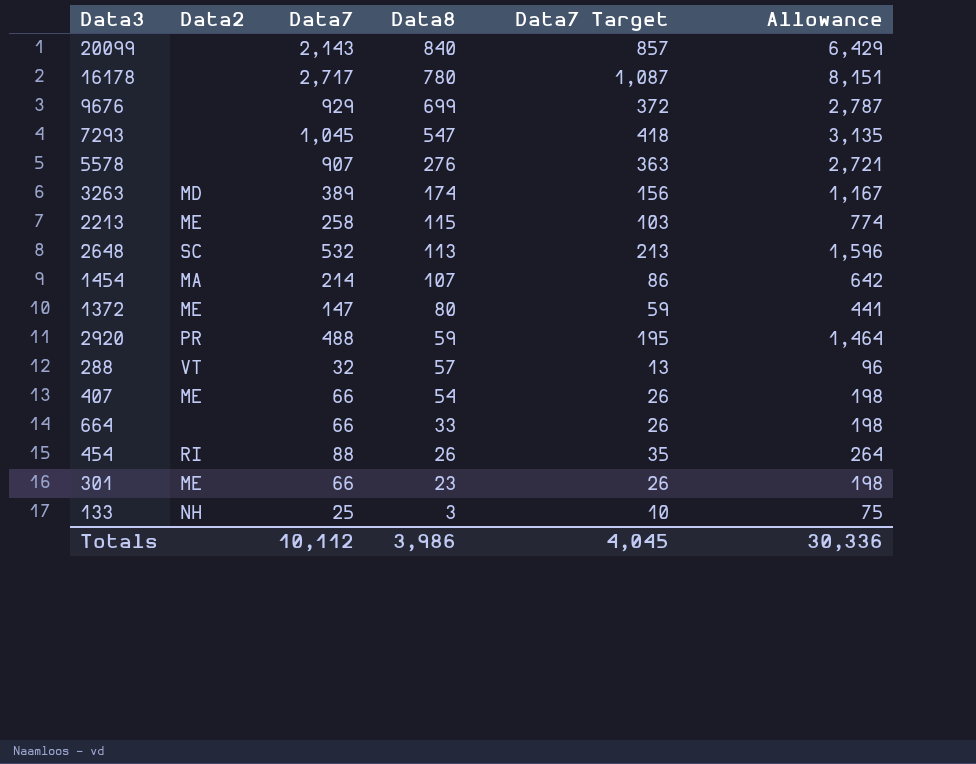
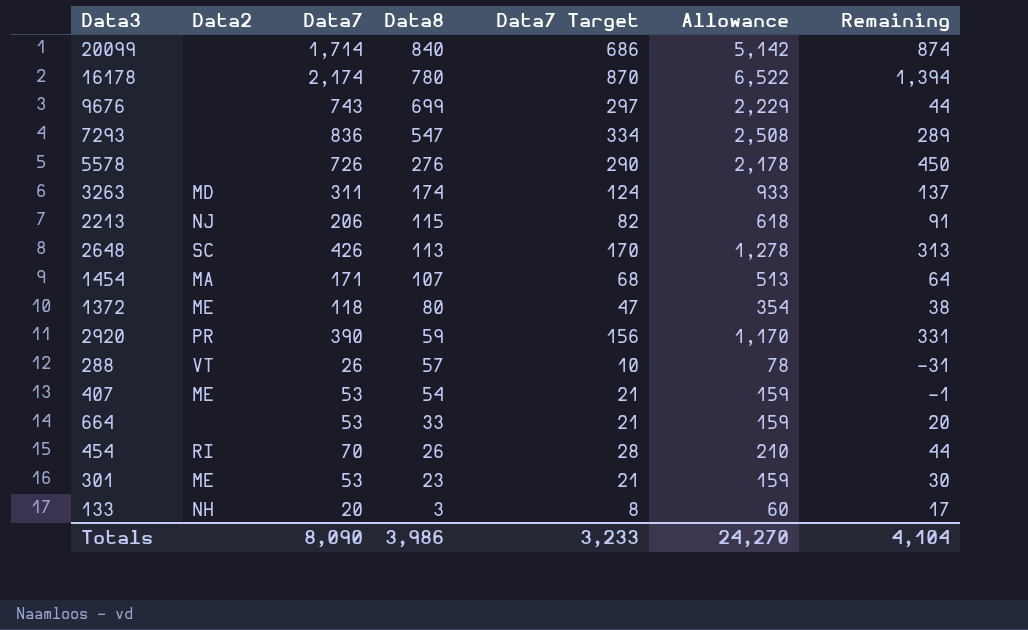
column Remaining | formula: none -> [Data7] - [Data8]
20099 | Data7: 2,143 -> 1,714
20099 | Data7 Target: 857 -> 686
20099 | Allowance: 6,429 -> 5,142
16178 | Data7: 2,717 -> 2,174
16178 | Data7 Target: 1,087 -> 870
16178 | Allowance: 8,151 -> 6,522
9676 | Data7: 929 -> 743
9676 | Data7 Target: 372 -> 297
9676 | Allowance: 2,787 -> 2,229
7293 | Data7: 1,045 -> 836
7293 | Data7 Target: 418 -> 334
7293 | Allowance: 3,135 -> 2,508
5578 | Data7: 907 -> 726
5578 | Data7 Target: 363 -> 290
5578 | Allowance: 2,721 -> 2,178
3263 | Data7: 389 -> 311
3263 | Data7 Target: 156 -> 124
3263 | Allowance: 1,167 -> 933
2213 | Data2: ME -> NJ
2213 | Data7: 258 -> 206
2213 | Data7 Target: 103 -> 82
2213 | Allowance: 774 -> 618
2648 | Data7: 532 -> 426
2648 | Data7 Target: 213 -> 170
2648 | Allowance: 1,596 -> 1,278
1454 | Data7: 214 -> 171
1454 | Data7 Target: 86 -> 68
1454 | Allowance: 642 -> 513
1372 | Data7: 147 -> 118
1372 | Data7 Target: 59 -> 47
1372 | Allowance: 441 -> 354
2920 | Data7: 488 -> 390
2920 | Data7 Target: 195 -> 156
2920 | Allowance: 1,464 -> 1,170
288 | Data7: 32 -> 26
288 | Data7 Target: 13 -> 10
288 | Allowance: 96 -> 78
407 | Data7: 66 -> 53
407 | Data7 Target: 26 -> 21
407 | Allowance: 198 -> 159
664 | Data7: 66 -> 53
664 | Data7 Target: 26 -> 21
664 | Allowance: 198 -> 159
454 | Data7: 88 -> 70
454 | Data7 Target: 35 -> 28
454 | Allowance: 264 -> 210
301 | Data7: 66 -> 53
301 | Data7 Target: 26 -> 21
301 | Allowance: 198 -> 159
133 | Data7: 25 -> 20
133 | Data7 Target: 10 -> 8
133 | Allowance: 75 -> 60
Totals | Data7: 10,112 -> 8,090
Totals | Data7 Target: 4,045 -> 3,233
Totals | Allowance: 30,336 -> 24,270

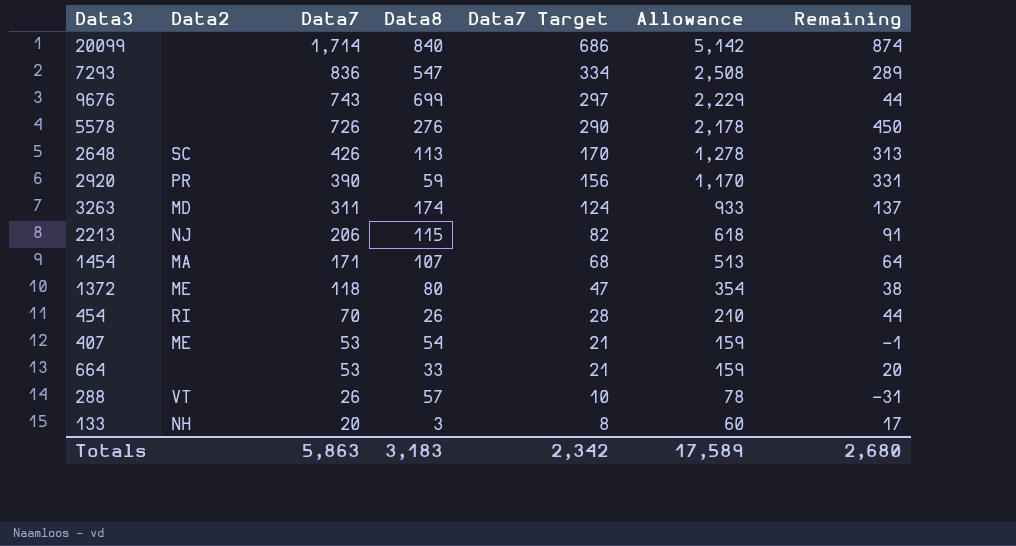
row order: Data8 descending -> Data7 descending
row 16178: none | 2,174 | 780 | 870 | 6,522 | 1,394 -> none
row 301: ME | 53 | 23 | 21 | 159 | 30 -> none
Totals | Data7: 8,090 -> 5,863
Totals | Data8: 3,986 -> 3,183
Totals | Data7 Target: 3,233 -> 2,342
Totals | Allowance: 24,270 -> 17,589
Totals | Remaining: 4,104 -> 2,680

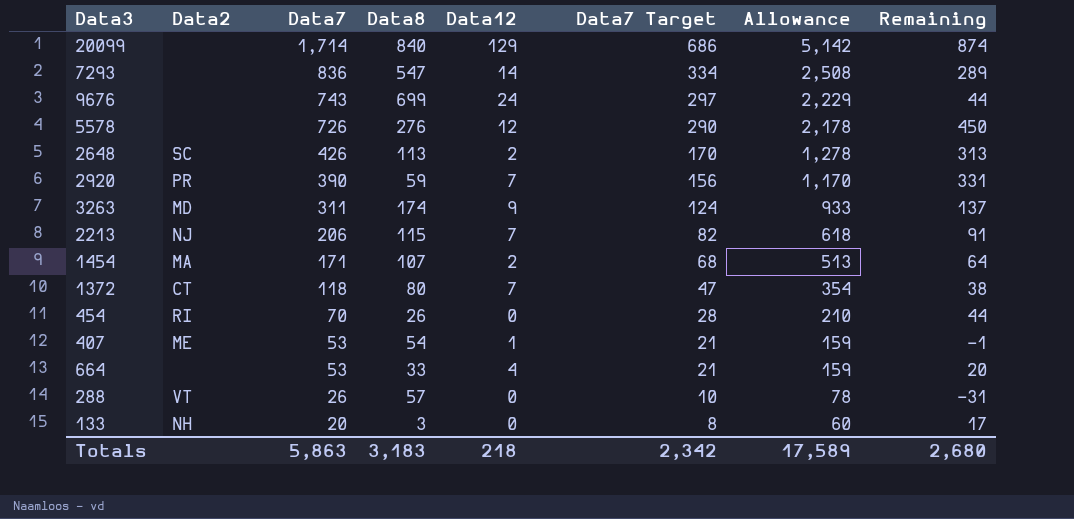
column Data12 | position: none -> 5
1372 | Data2: ME -> CT

